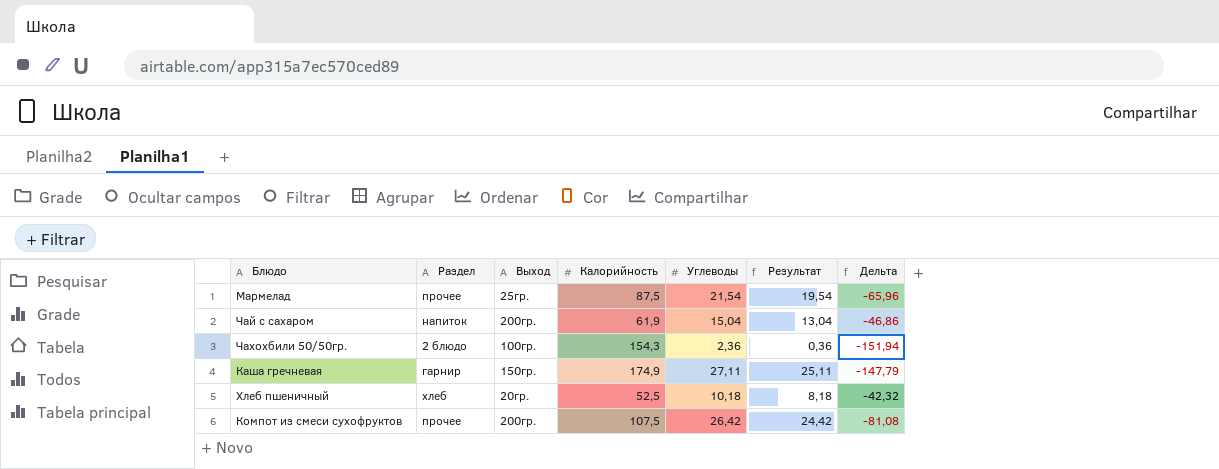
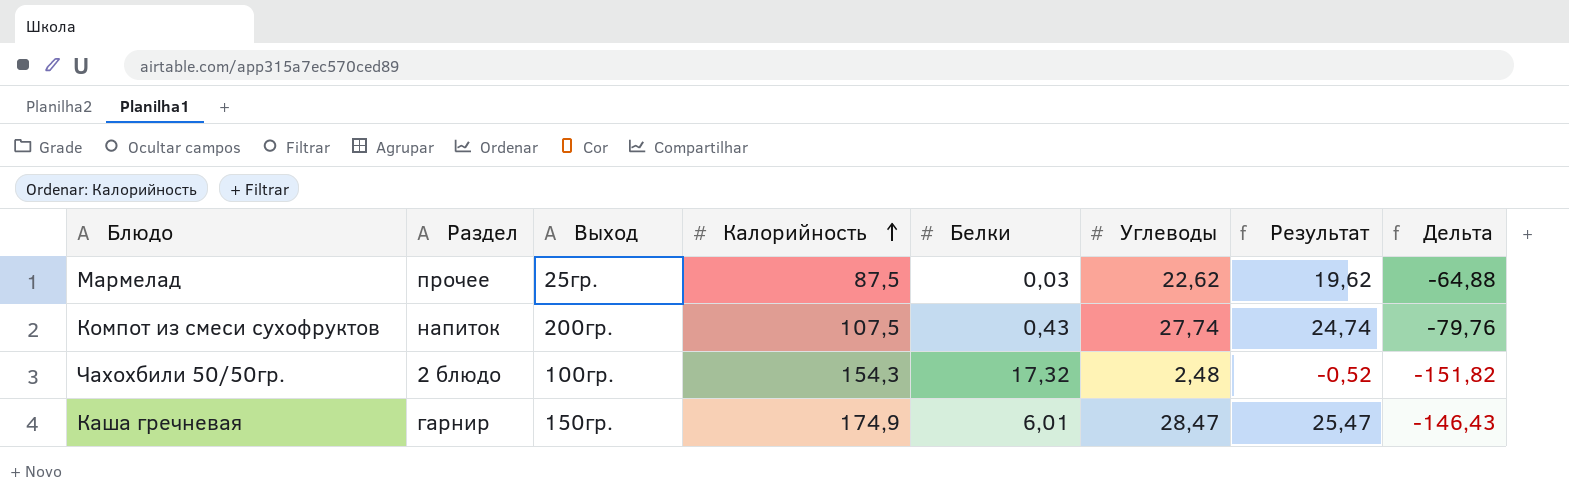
row order: none -> Калорийность ascending
column Белки | position: none -> 5
column Результат | formula: [Углеводы] - 2 -> [Углеводы] - 3
row Чай с сахаром: напиток | 200гр. | 61,9 | 15,04 | 13,04 | -46,86 -> none
row Хлеб пшеничный: хлеб | 20гр. | 52,5 | 10,18 | 8,18 | -42,32 -> none
Мармелад | Углеводы: 21,54 -> 22,62
Мармелад | Дельта: -65,96 -> -64,88
Компот из смеси сухофруктов | Раздел: прочее -> напиток
Компот из смеси сухофруктов | Углеводы: 26,42 -> 27,74
Компот из смеси сухофруктов | Дельта: -81,08 -> -79,76
Чахохбили 50/50гр. | Углеводы: 2,36 -> 2,48
Чахохбили 50/50гр. | Дельта: -151,94 -> -151,82
Каша гречневая | Углеводы: 27,11 -> 28,47
Каша гречневая | Дельта: -147,79 -> -146,43

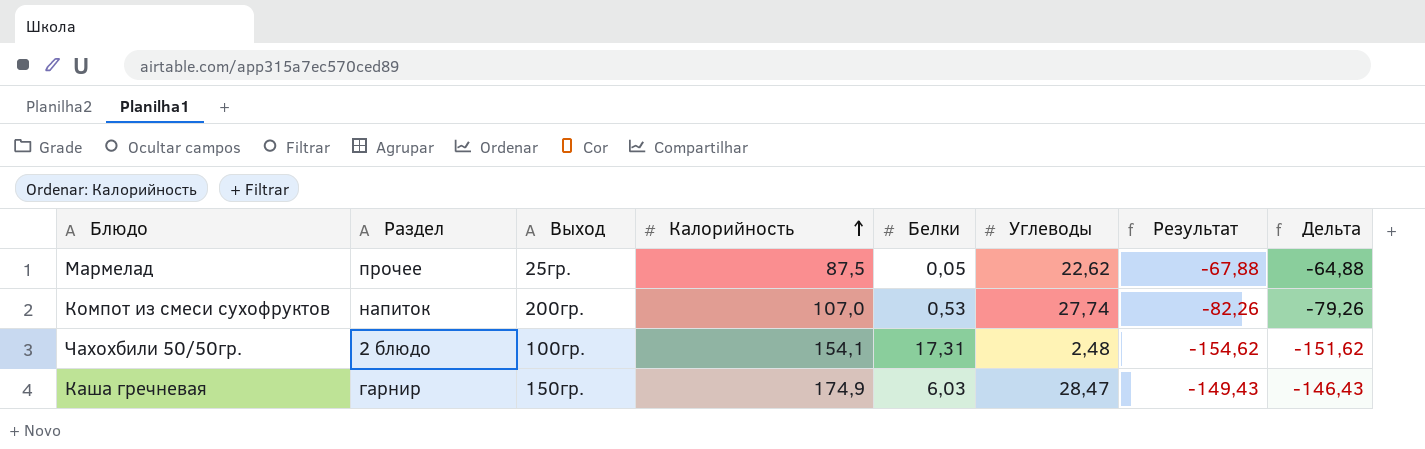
column Результат | formula: [Углеводы] - 3 -> [Дельта] - 3
Мармелад | Белки: 0,03 -> 0,05
Компот из смеси сухофруктов | Калорийность: 107,5 -> 107,0
Компот из смеси сухофруктов | Белки: 0,43 -> 0,53
Компот из смеси сухофруктов | Дельта: -79,76 -> -79,26
Чахохбили 50/50гр. | Калорийность: 154,3 -> 154,1
Чахохбили 50/50гр. | Белки: 17,32 -> 17,31
Чахохбили 50/50гр. | Дельта: -151,82 -> -151,62
Каша гречневая | Белки: 6,01 -> 6,03

